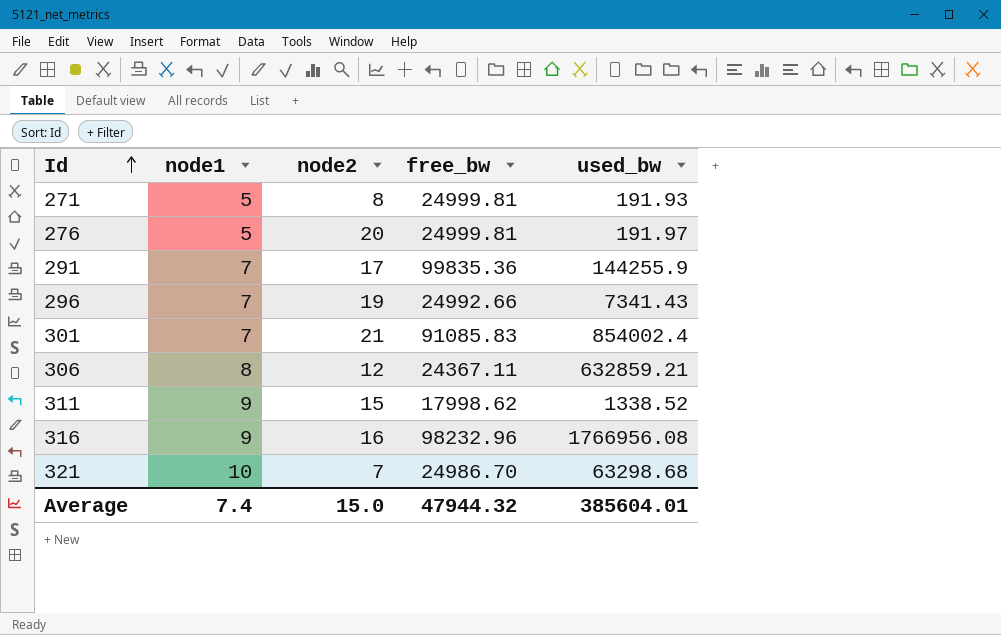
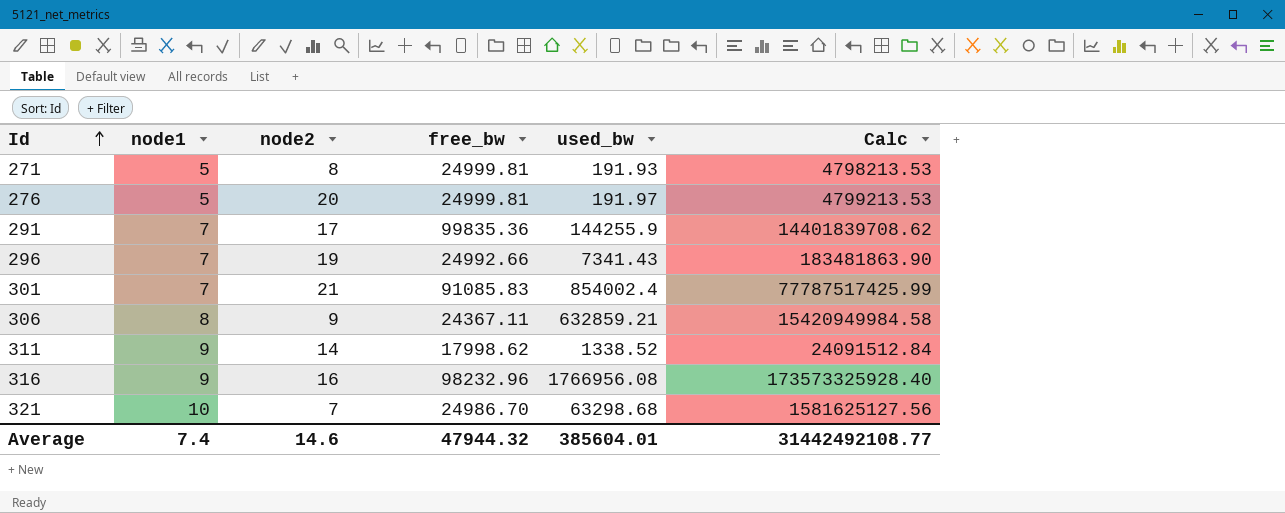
column Calc | formula: none -> [free_bw] * [used_bw]
306 | node2: 12 -> 9
311 | node2: 15 -> 14
Average | node2: 15.0 -> 14.6

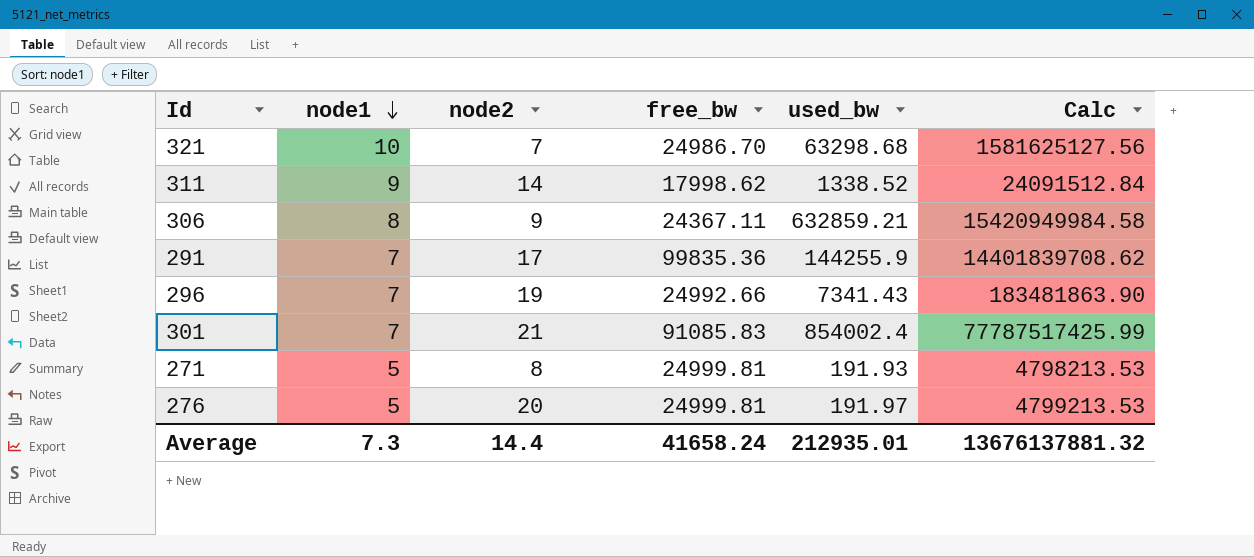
row order: Id ascending -> node1 descending
row 316: 9 | 16 | 98232.96 | 1766956.08 | 173573325928.40 -> none
Average | node1: 7.4 -> 7.3
Average | node2: 14.6 -> 14.4
Average | free_bw: 47944.32 -> 41658.24
Average | used_bw: 385604.01 -> 212935.01
Average | Calc: 31442492108.77 -> 13676137881.32

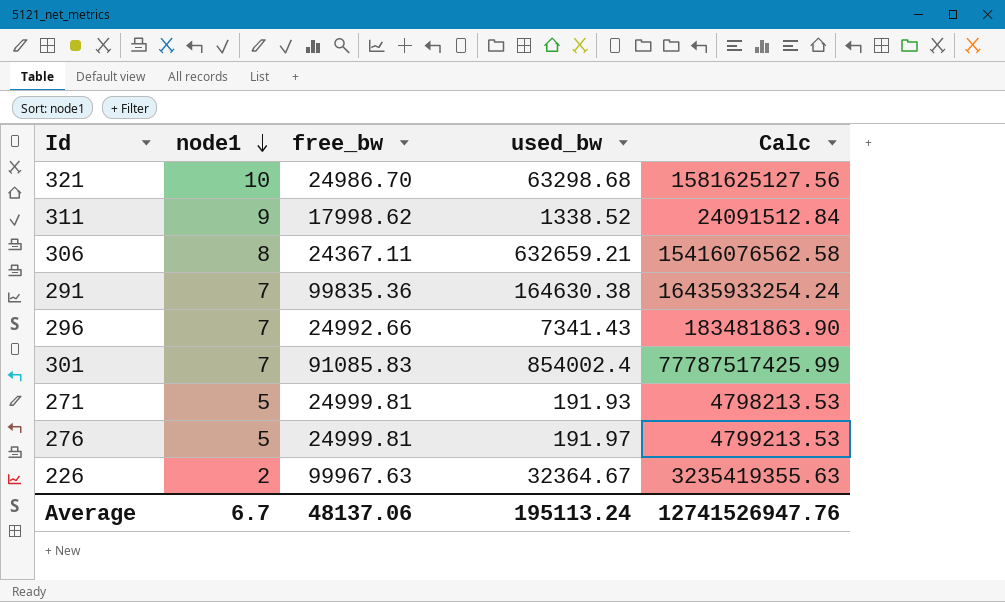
column node2 | position: 3 -> none
306 | used_bw: 632859.21 -> 632659.21
306 | Calc: 15420949984.58 -> 15416076562.58
291 | used_bw: 144255.9 -> 164630.38
291 | Calc: 14401839708.62 -> 16435933254.24
row 226: none -> 2 | 99967.63 | 32364.67 | 3235419355.63
Average | node1: 7.3 -> 6.7
Average | free_bw: 41658.24 -> 48137.06
Average | used_bw: 212935.01 -> 195113.24
Average | Calc: 13676137881.32 -> 12741526947.76

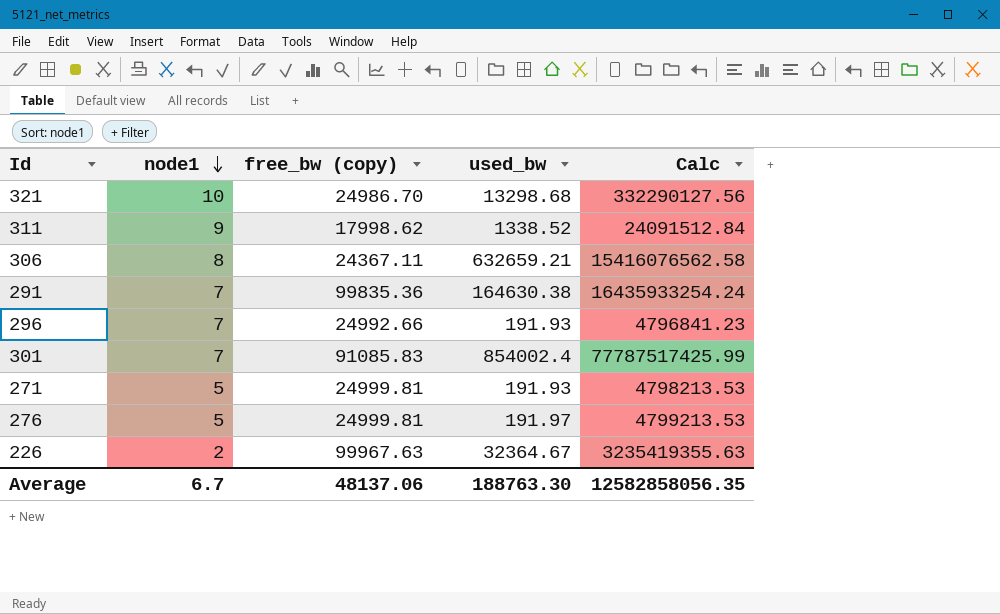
column name: free_bw -> free_bw (copy)
321 | used_bw: 63298.68 -> 13298.68
321 | Calc: 1581625127.56 -> 332290127.56
296 | used_bw: 7341.43 -> 191.93
296 | Calc: 183481863.90 -> 4796841.23
Average | used_bw: 195113.24 -> 188763.30
Average | Calc: 12741526947.76 -> 12582858056.35

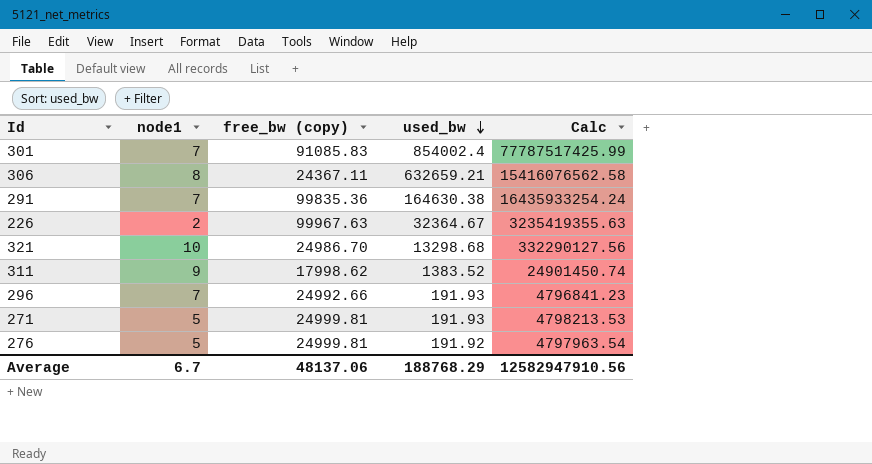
row order: node1 descending -> used_bw descending
311 | used_bw: 1338.52 -> 1383.52
311 | Calc: 24091512.84 -> 24901450.74
276 | used_bw: 191.97 -> 191.92
276 | Calc: 4799213.53 -> 4797963.54
Average | used_bw: 188763.30 -> 188768.29
Average | Calc: 12582858056.35 -> 12582947910.56

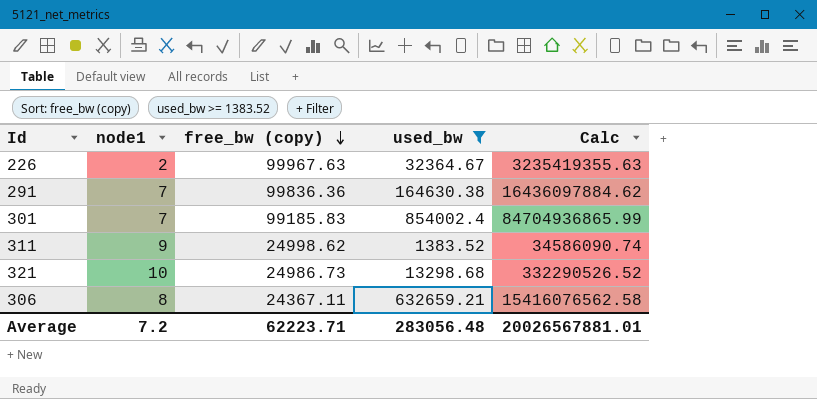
filter: none -> used_bw >= 1383.52
row order: used_bw descending -> free_bw (copy) descending
291 | free_bw (copy): 99835.36 -> 99836.36
291 | Calc: 16435933254.24 -> 16436097884.62
301 | free_bw (copy): 91085.83 -> 99185.83
301 | Calc: 77787517425.99 -> 84704936865.99
311 | free_bw (copy): 17998.62 -> 24998.62
311 | Calc: 24901450.74 -> 34586090.74
321 | free_bw (copy): 24986.70 -> 24986.73
321 | Calc: 332290127.56 -> 332290526.52
Average | node1: 6.7 -> 7.2
Average | free_bw (copy): 48137.06 -> 62223.71
Average | used_bw: 188768.29 -> 283056.48
Average | Calc: 12582947910.56 -> 20026567881.01

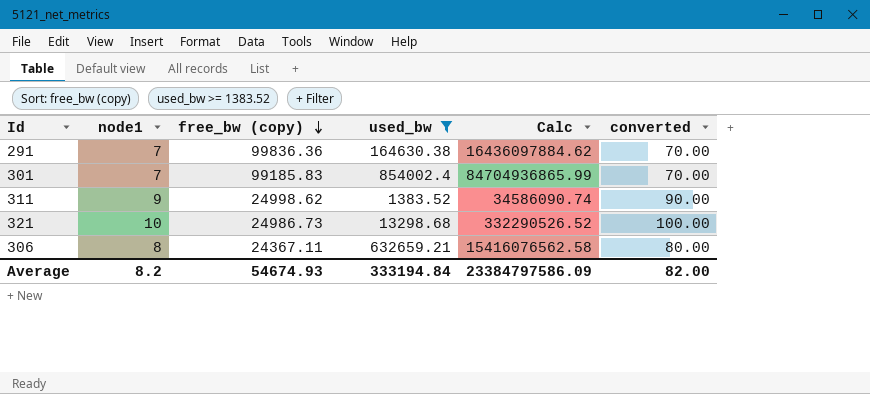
column converted | formula: none -> [node1] * 10
row 226: 2 | 99967.63 | 32364.67 | 3235419355.63 -> none
Average | node1: 7.2 -> 8.2
Average | free_bw (copy): 62223.71 -> 54674.93
Average | used_bw: 283056.48 -> 333194.84
Average | Calc: 20026567881.01 -> 23384797586.09

